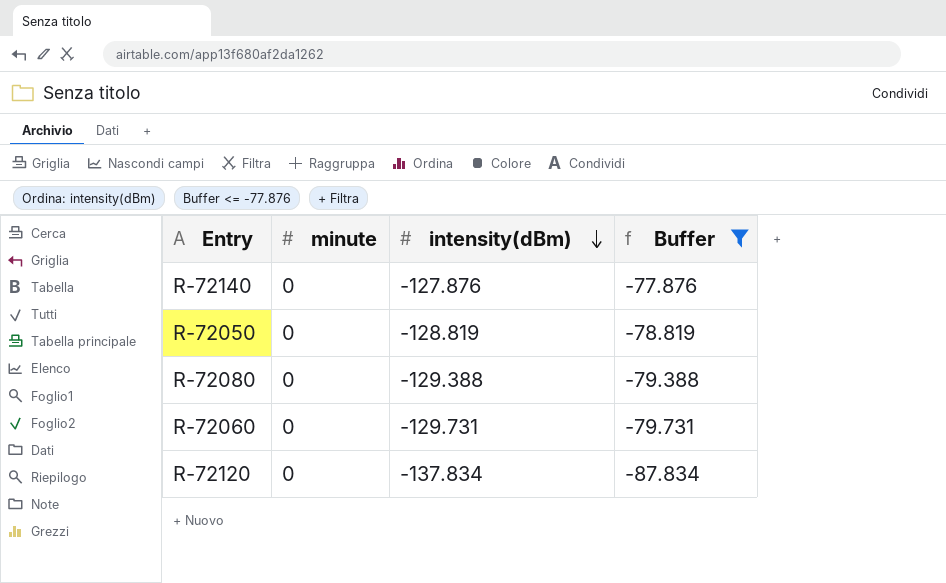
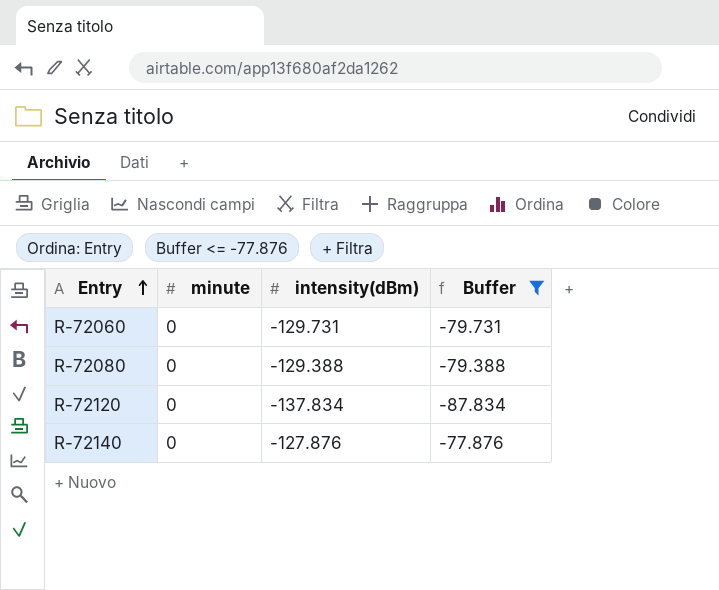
row order: intensity(dBm) descending -> Entry ascending
row R-72050: 0 | -128.819 | -78.819 -> none

